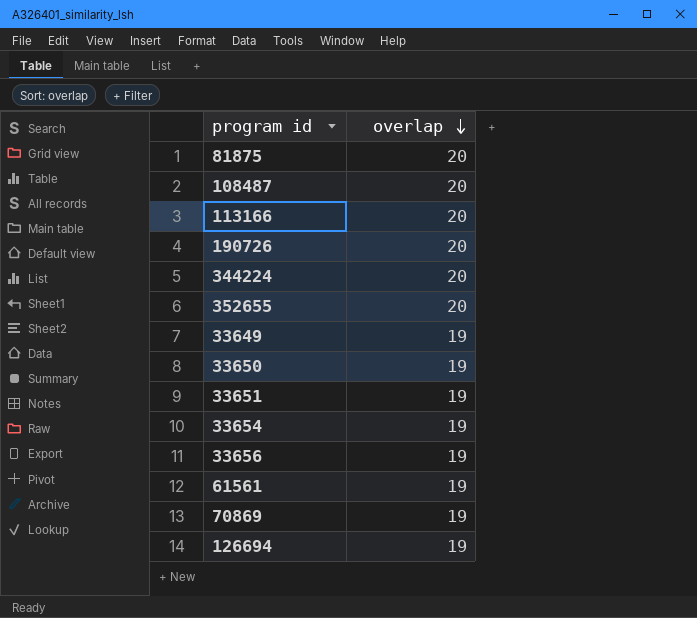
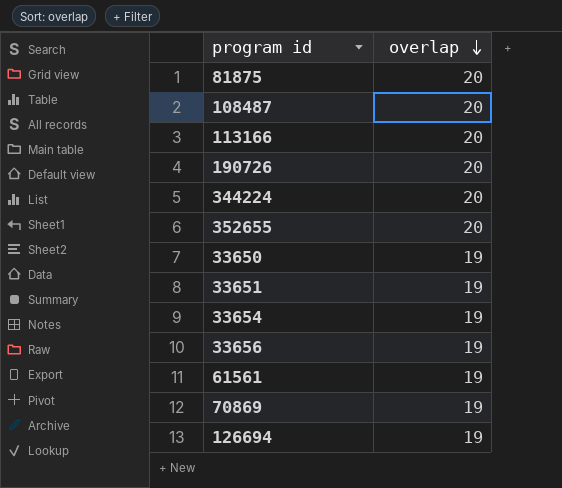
row 33649: 19 -> none

